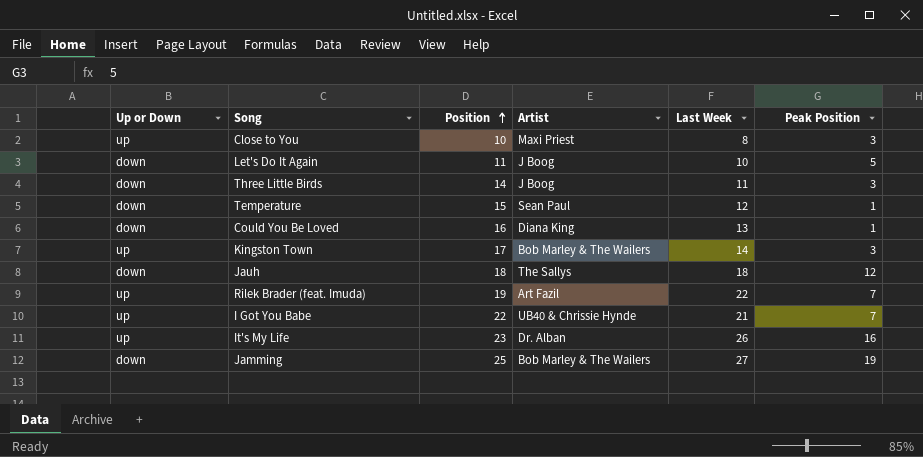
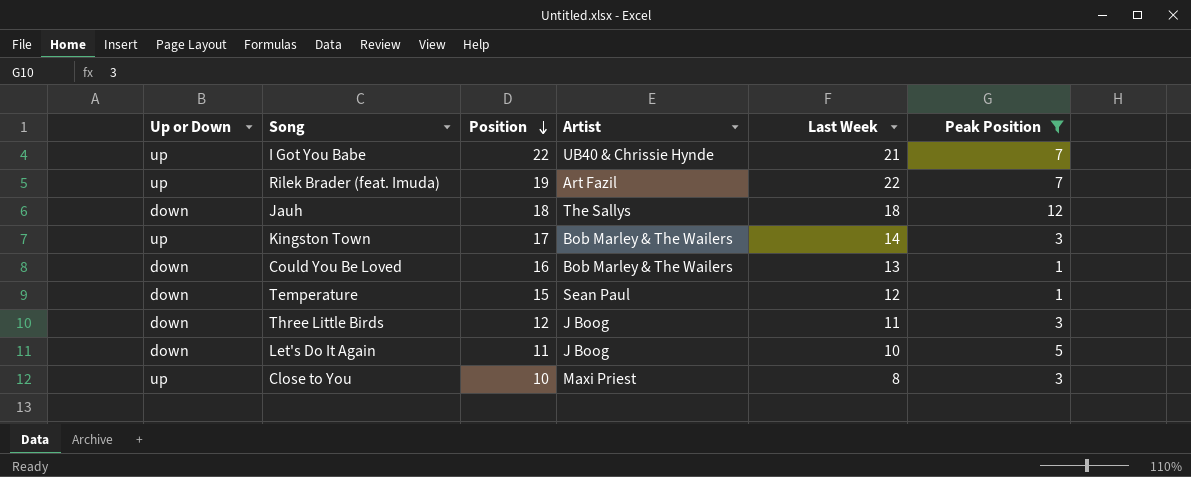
filter: none -> Peak Position <= 12
row order: Position ascending -> Position descending
Could You Be Loved | Artist: Diana King -> Bob Marley & The Wailers
Three Little Birds | Position: 14 -> 12

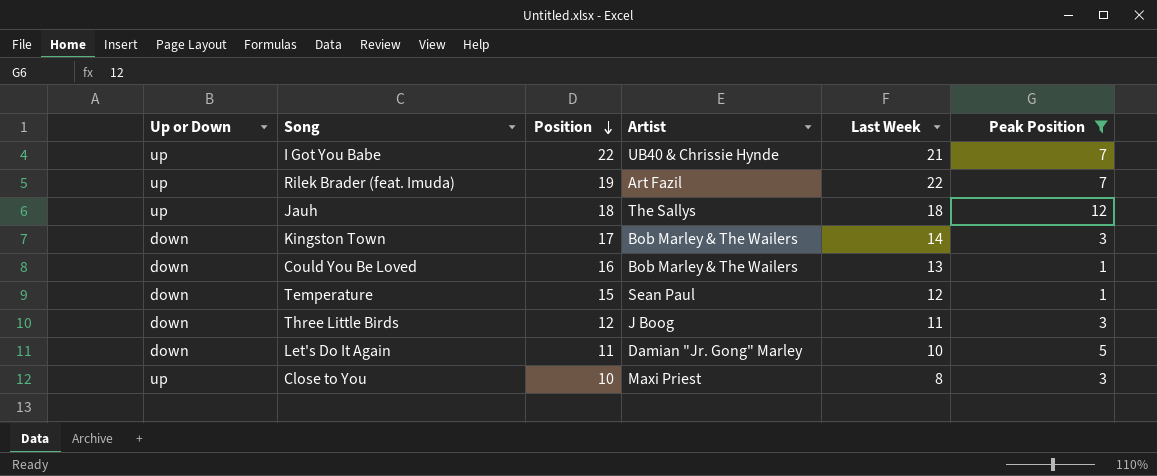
Jauh | Up or Down: down -> up
Kingston Town | Up or Down: up -> down
Let's Do It Again | Artist: J Boog -> Damian "Jr. Gong" Marley

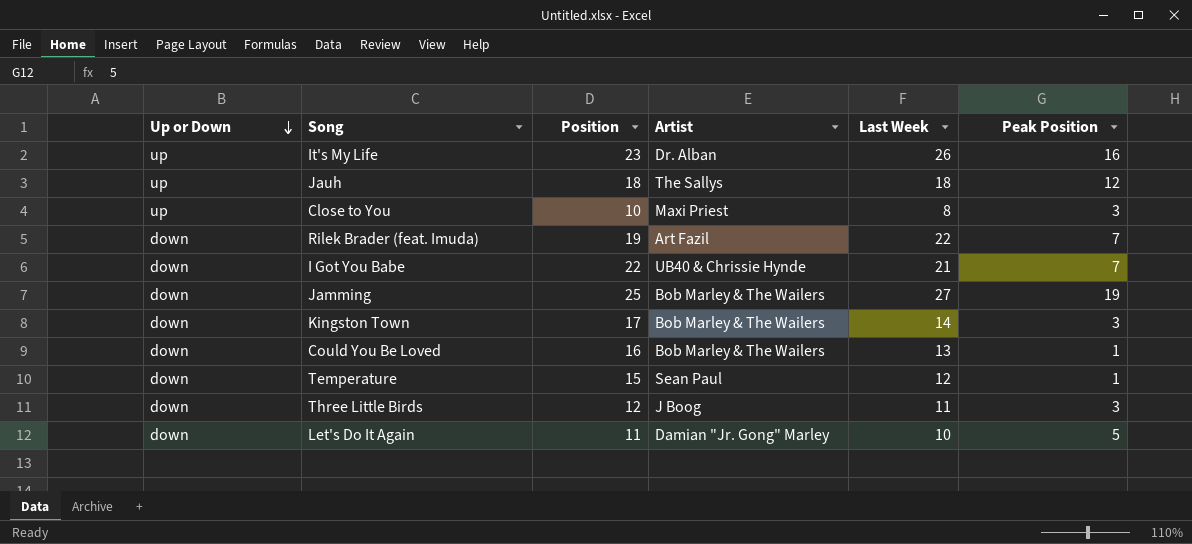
filter: Peak Position <= 12 -> none
row order: Position descending -> Up or Down descending
Rilek Brader (feat. Imuda) | Up or Down: up -> down
I Got You Babe | Up or Down: up -> down

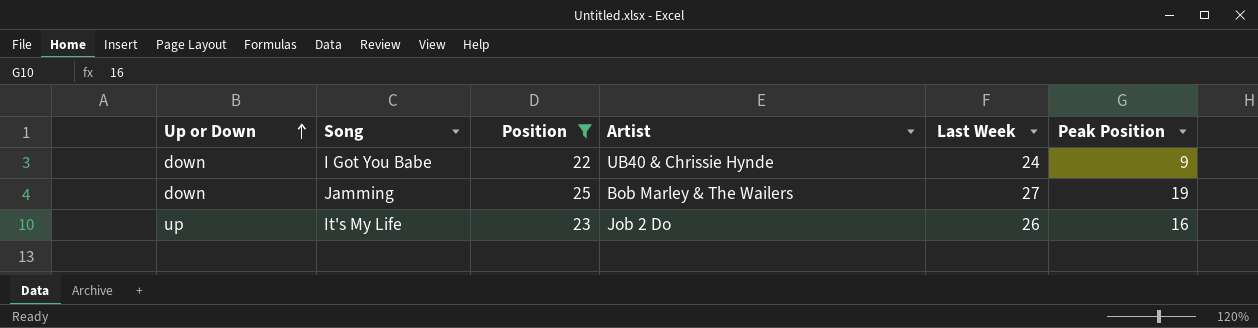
filter: none -> Position >= 22
row order: Up or Down descending -> Up or Down ascending
I Got You Babe | Last Week: 21 -> 24
I Got You Babe | Peak Position: 7 -> 9
It's My Life | Artist: Dr. Alban -> Job 2 Do

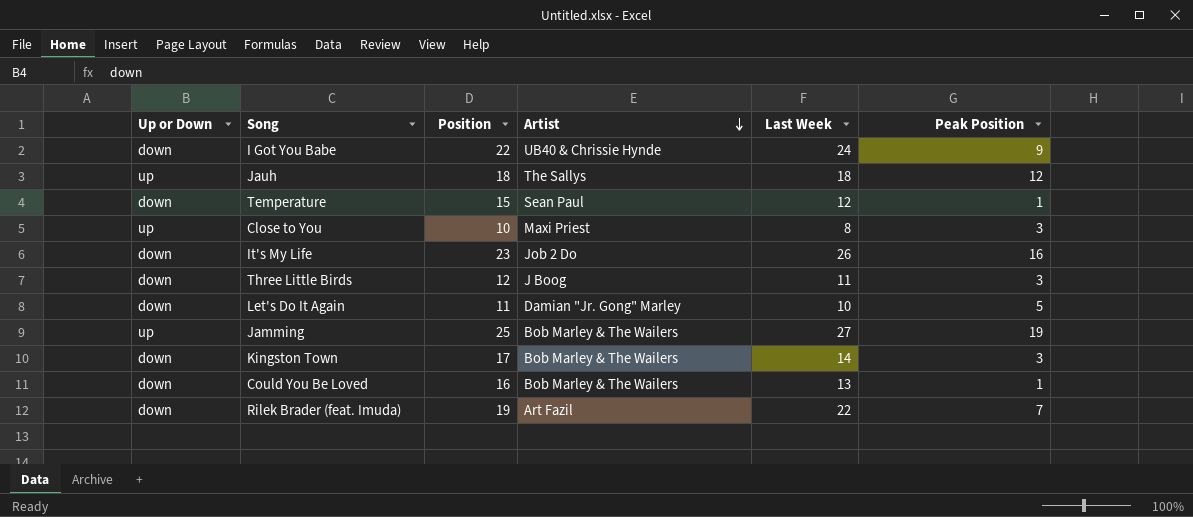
filter: Position >= 22 -> none
row order: Up or Down ascending -> Artist descending
It's My Life | Up or Down: up -> down
Jamming | Up or Down: down -> up

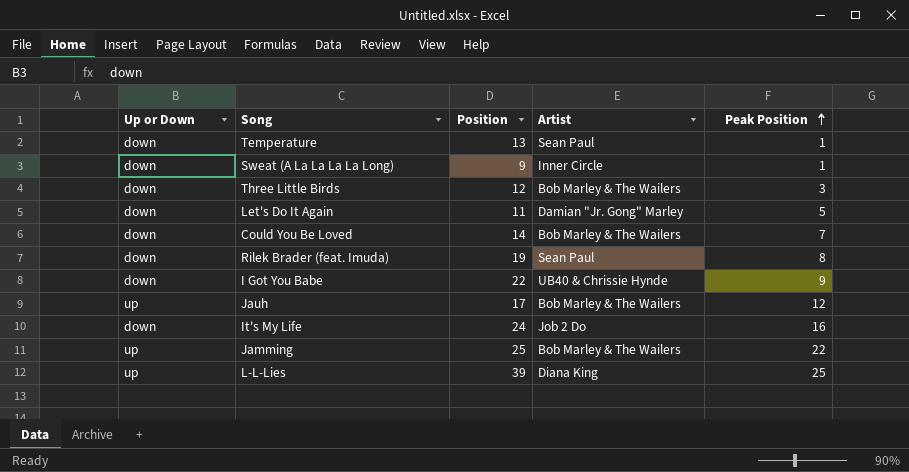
row order: Artist descending -> Peak Position ascending
column Last Week | position: 5 -> none
row Close to You: up | 10 | Maxi Priest | 8 | 3 -> none
row Kingston Town: down | 17 | Bob Marley & The Wailers | 14 | 3 -> none
Temperature | Position: 15 -> 13
row Sweat (A La La La La Long): none -> down | 9 | Inner Circle | 1
Three Little Birds | Artist: J Boog -> Bob Marley & The Wailers
Could You Be Loved | Position: 16 -> 14
Could You Be Loved | Peak Position: 1 -> 7
Rilek Brader (feat. Imuda) | Artist: Art Fazil -> Sean Paul
Rilek Brader (feat. Imuda) | Peak Position: 7 -> 8
Jauh | Position: 18 -> 17
Jauh | Artist: The Sallys -> Bob Marley & The Wailers
It's My Life | Position: 23 -> 24
Jamming | Peak Position: 19 -> 22
row L-L-Lies: none -> up | 39 | Diana King | 25

